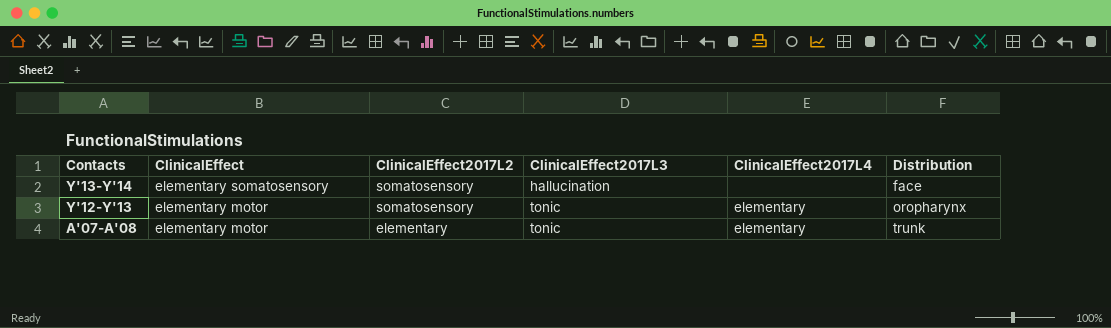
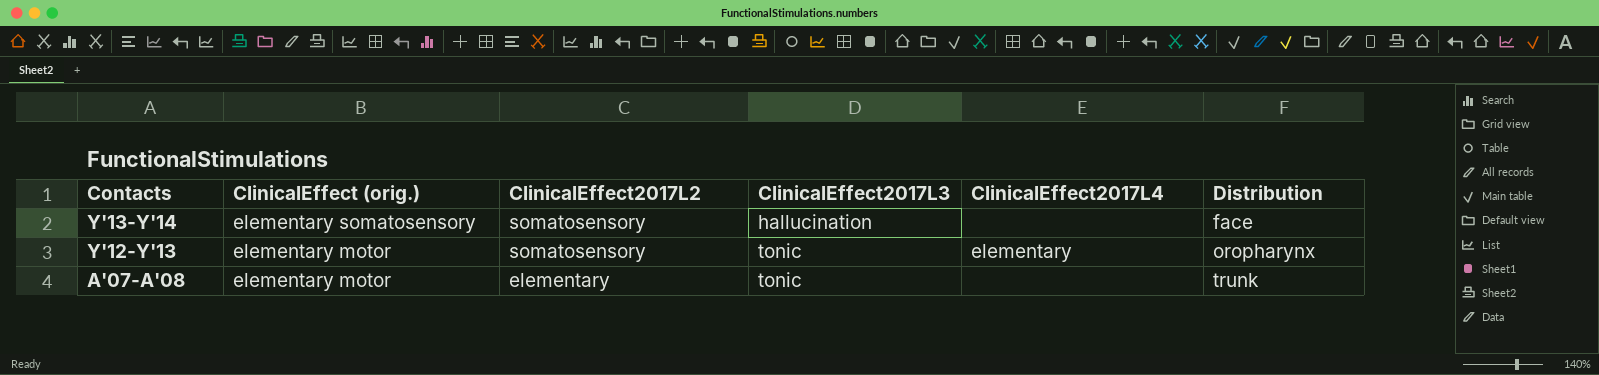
column name: ClinicalEffect -> ClinicalEffect (orig.)
A'07-A'08 | ClinicalEffect2017L4: elementary -> none

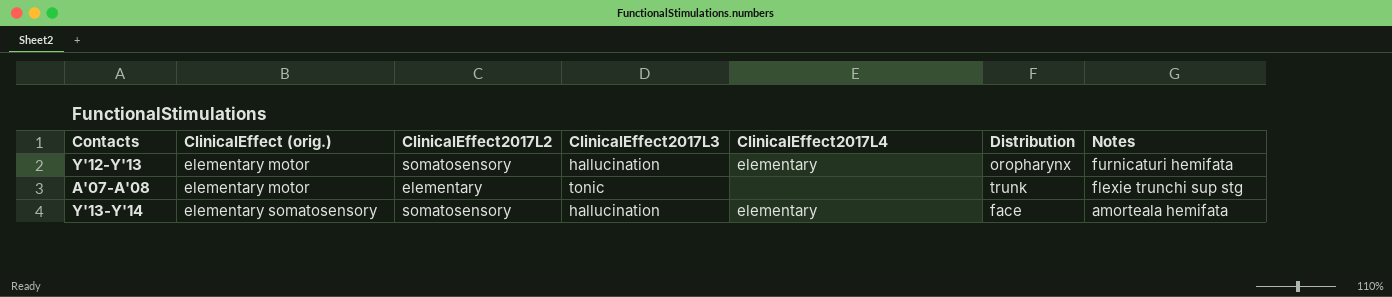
row order: Contacts descending -> ClinicalEffect (orig.) ascending
column Notes | position: none -> 7
Y'12-Y'13 | ClinicalEffect2017L3: tonic -> hallucination
Y'13-Y'14 | ClinicalEffect2017L4: none -> elementary

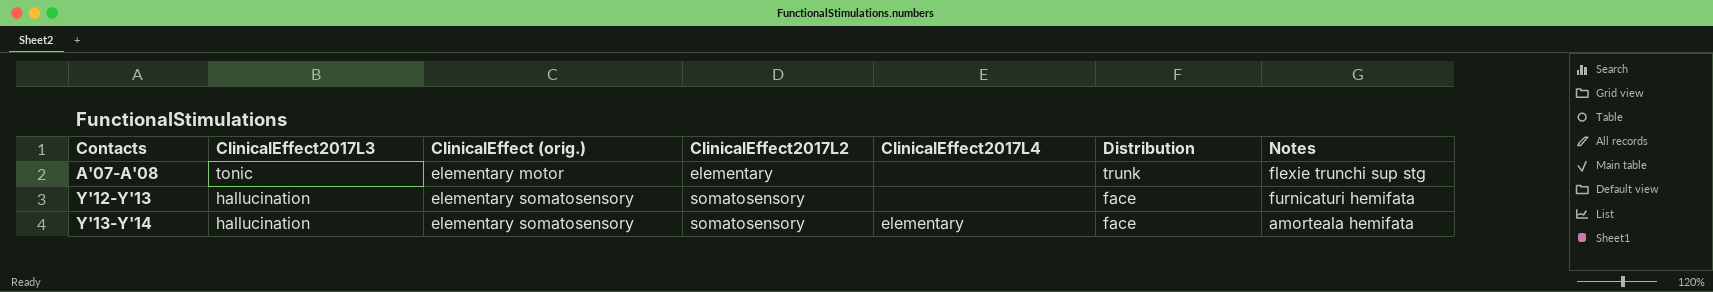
row order: ClinicalEffect (orig.) ascending -> Contacts ascending
column ClinicalEffect2017L3 | position: 4 -> 2
Y'12-Y'13 | ClinicalEffect (orig.): elementary motor -> elementary somatosensory
Y'12-Y'13 | ClinicalEffect2017L4: elementary -> none
Y'12-Y'13 | Distribution: oropharynx -> face

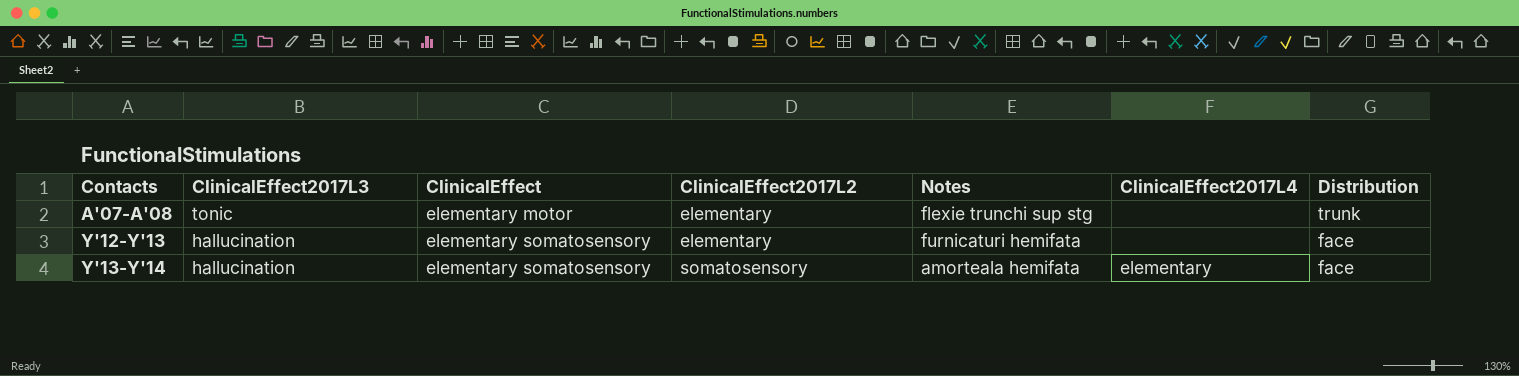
column name: ClinicalEffect (orig.) -> ClinicalEffect
column Notes | position: 7 -> 5
Y'12-Y'13 | ClinicalEffect2017L2: somatosensory -> elementary

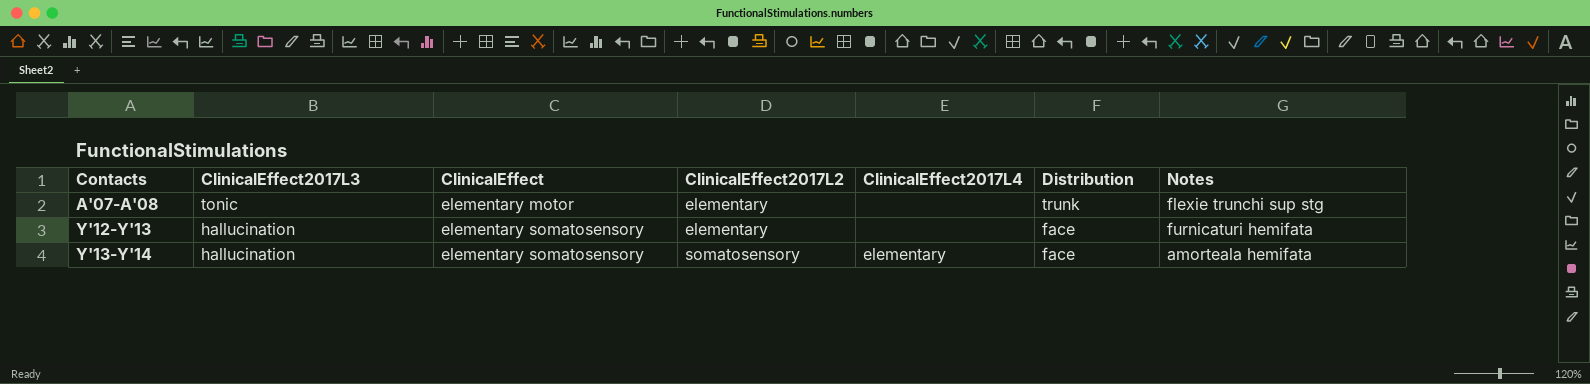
column Notes | position: 5 -> 7

